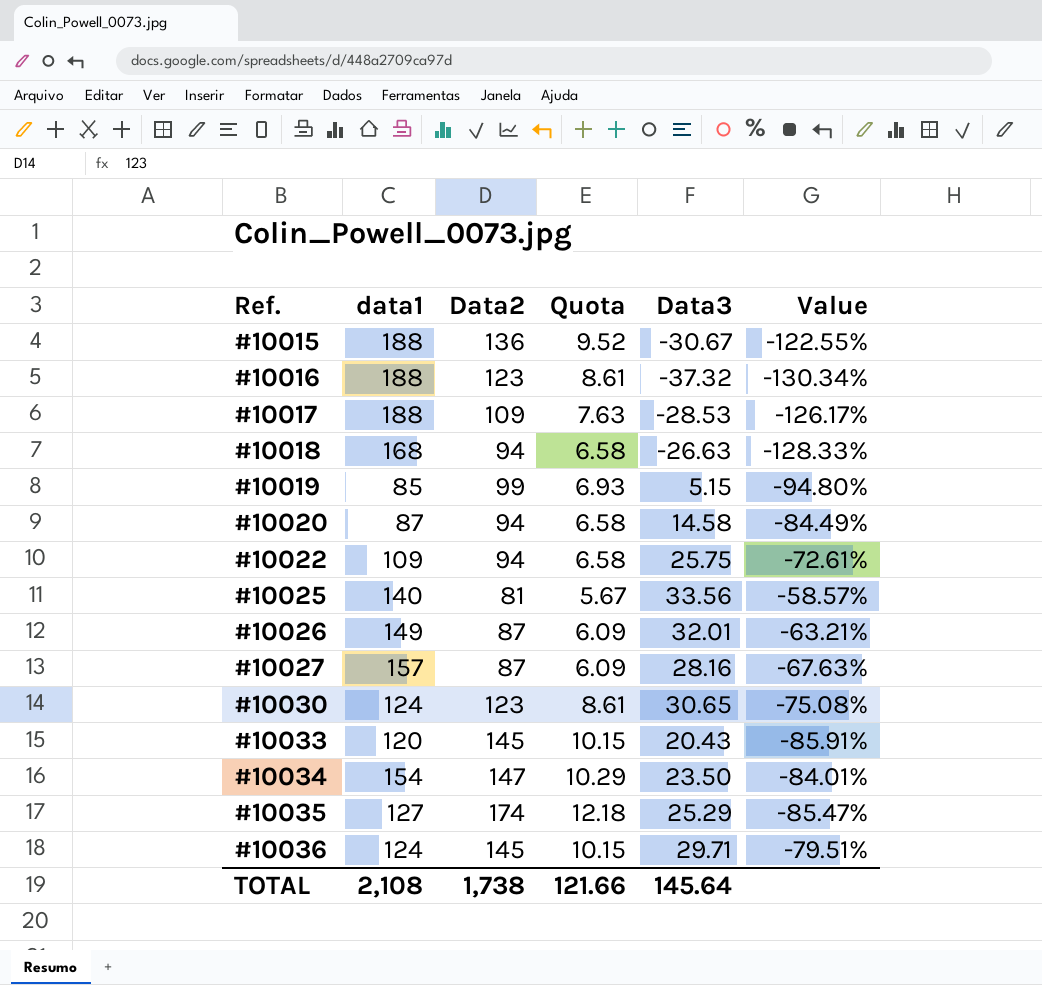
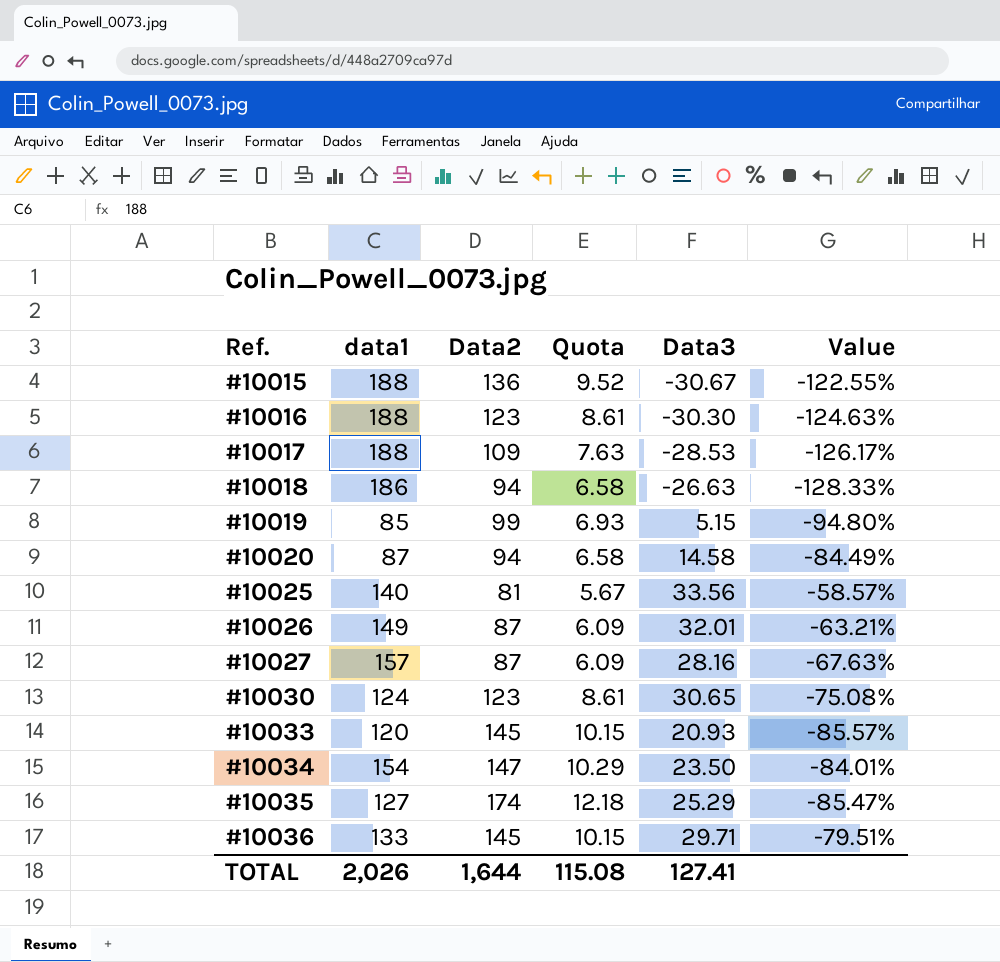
row #10022: 109 | 94 | 6.58 | 25.75 | -72.61% -> none
#10016 | Data3: -37.32 -> -30.30
#10016 | Value: -130.34% -> -124.63%
#10018 | data1: 168 -> 186
#10033 | Data3: 20.43 -> 20.93
#10033 | Value: -85.91% -> -85.57%
#10036 | data1: 124 -> 133
TOTAL | data1: 2,108 -> 2,026
TOTAL | Data2: 1,738 -> 1,644
TOTAL | Quota: 121.66 -> 115.08
TOTAL | Data3: 145.64 -> 127.41

